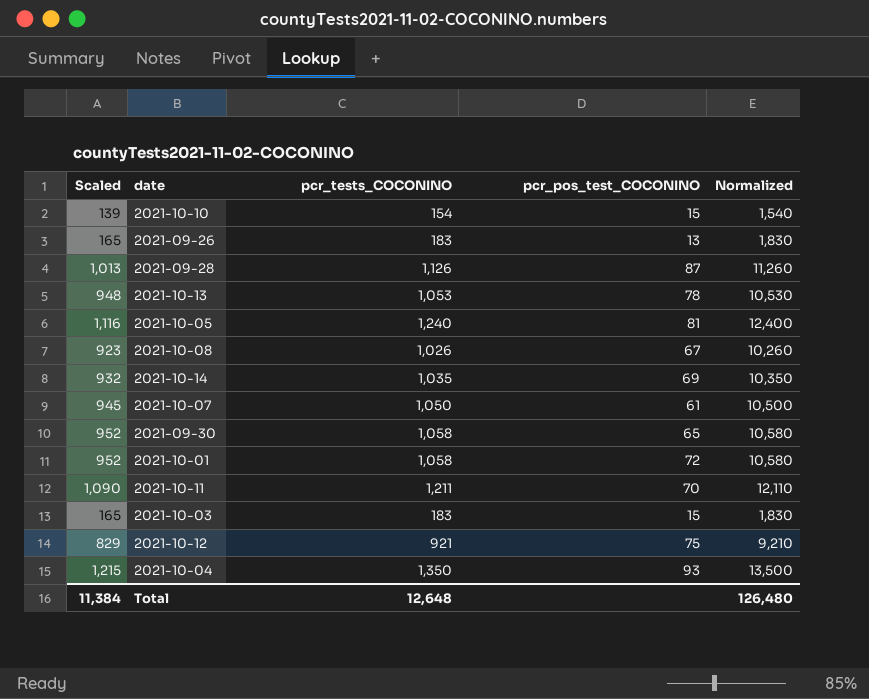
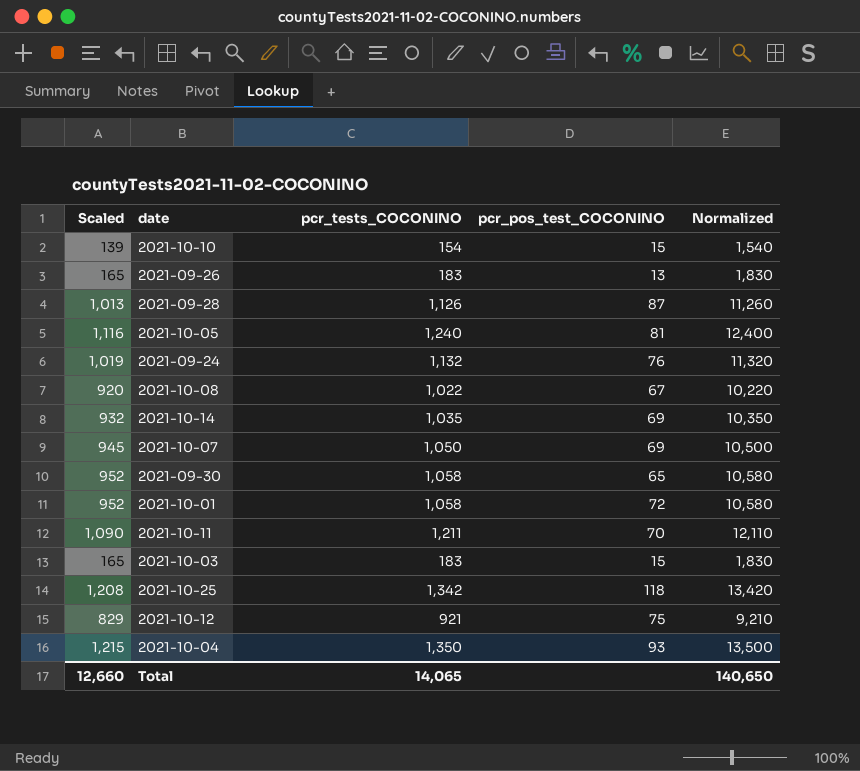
row 2021-10-13: 948 | 1,053 | 78 | 10,530 -> none
row 2021-09-24: none -> 1,019 | 1,132 | 76 | 11,320
2021-10-08 | Scaled: 923 -> 920
2021-10-08 | pcr_tests_COCONINO: 1,026 -> 1,022
2021-10-08 | Normalized: 10,260 -> 10,220
2021-10-07 | pcr_pos_test_COCONINO: 61 -> 69
row 2021-10-25: none -> 1,208 | 1,342 | 118 | 13,420
Total | Scaled: 11,384 -> 12,660
Total | pcr_tests_COCONINO: 12,648 -> 14,065
Total | Normalized: 126,480 -> 140,650

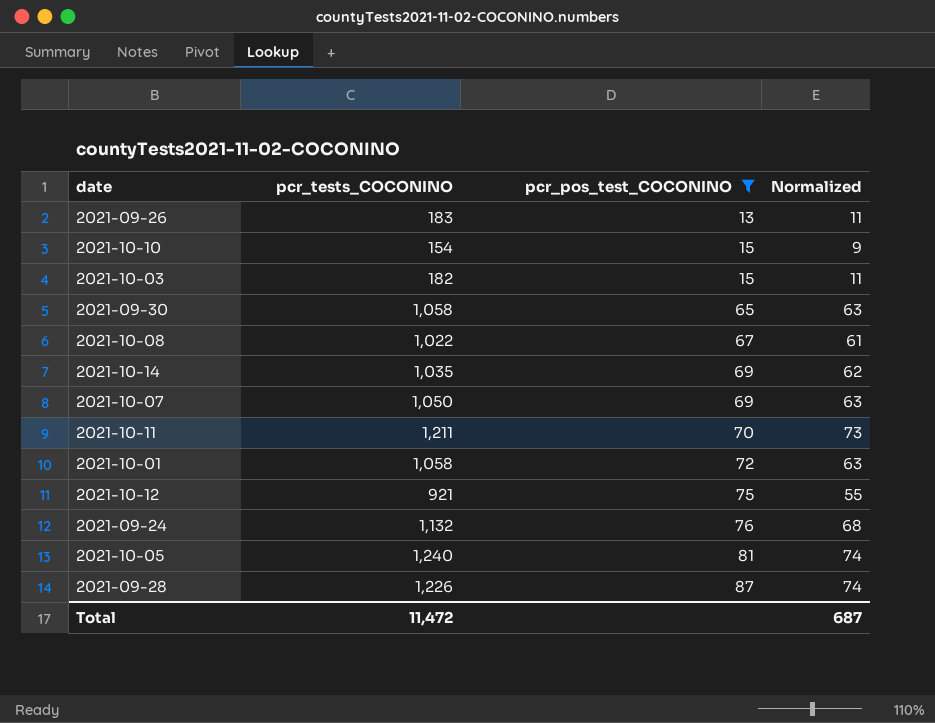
filter: none -> pcr_pos_test_COCONINO <= 87
row order: none -> pcr_pos_test_COCONINO ascending
column Scaled | formula: [pcr_tests_COCONINO] * 0.9 -> none
column Normalized | formula: [pcr_tests_COCONINO] * 10 -> [pcr_tests_COCONINO] * 0.06
2021-10-03 | pcr_tests_COCONINO: 183 -> 182
2021-09-28 | pcr_tests_COCONINO: 1,126 -> 1,226
Total | pcr_tests_COCONINO: 14,065 -> 11,472
Total | Normalized: 140,650 -> 687

